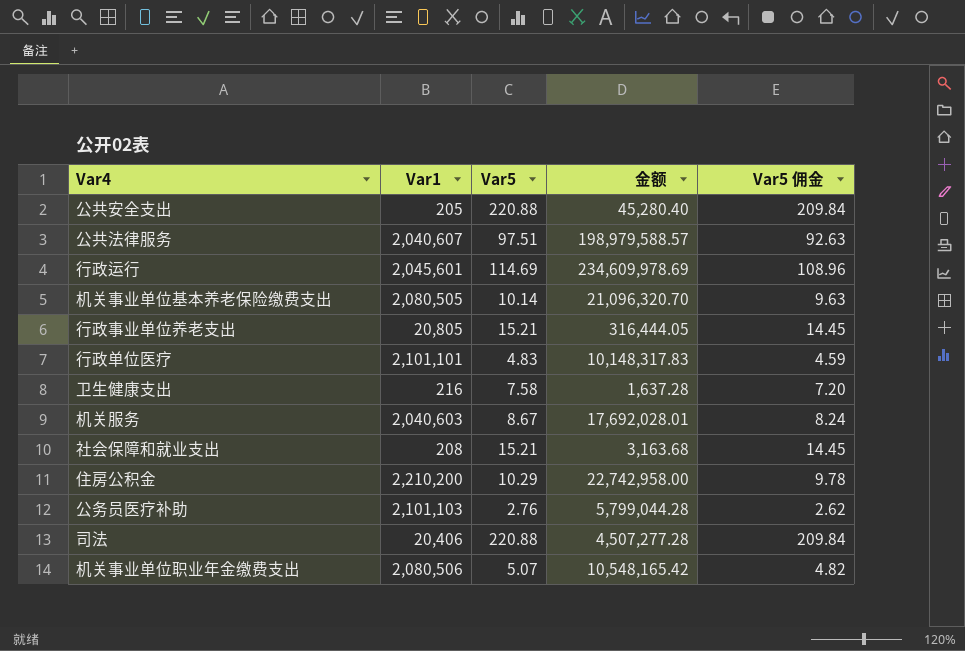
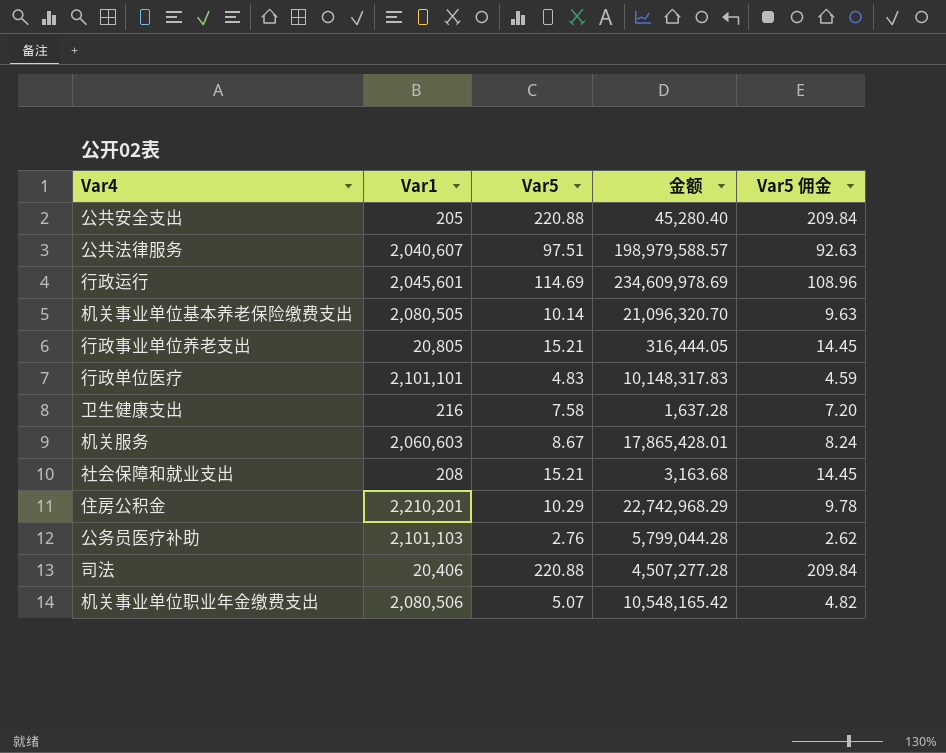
机关服务 | Var1: 2,040,603 -> 2,060,603
机关服务 | 金额: 17,692,028.01 -> 17,865,428.01
住房公积金 | Var1: 2,210,200 -> 2,210,201
住房公积金 | 金额: 22,742,958.00 -> 22,742,968.29

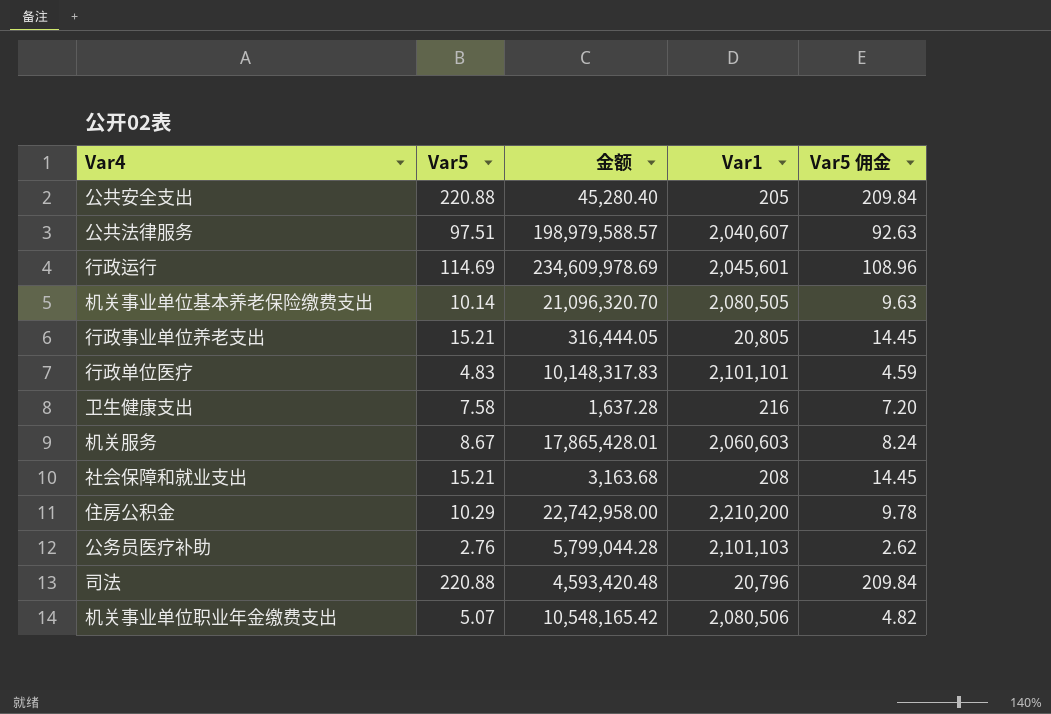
column Var1 | position: 2 -> 4
住房公积金 | 金额: 22,742,968.29 -> 22,742,958.00
住房公积金 | Var1: 2,210,201 -> 2,210,200
司法 | 金额: 4,507,277.28 -> 4,593,420.48
司法 | Var1: 20,406 -> 20,796

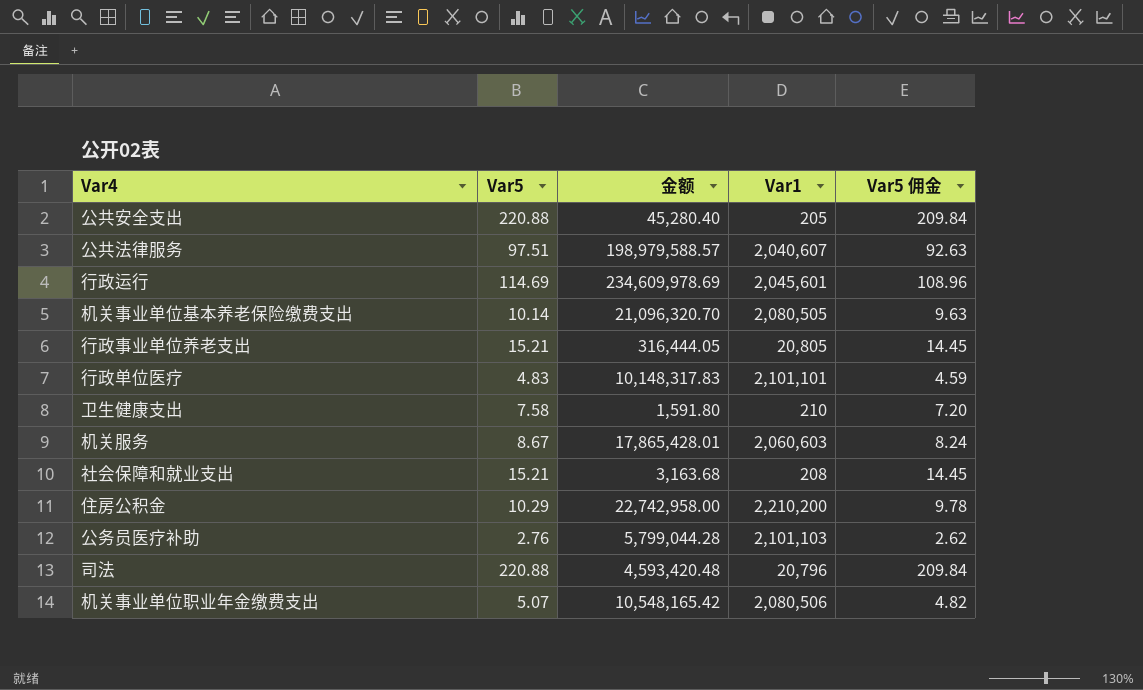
卫生健康支出 | 金额: 1,637.28 -> 1,591.80
卫生健康支出 | Var1: 216 -> 210

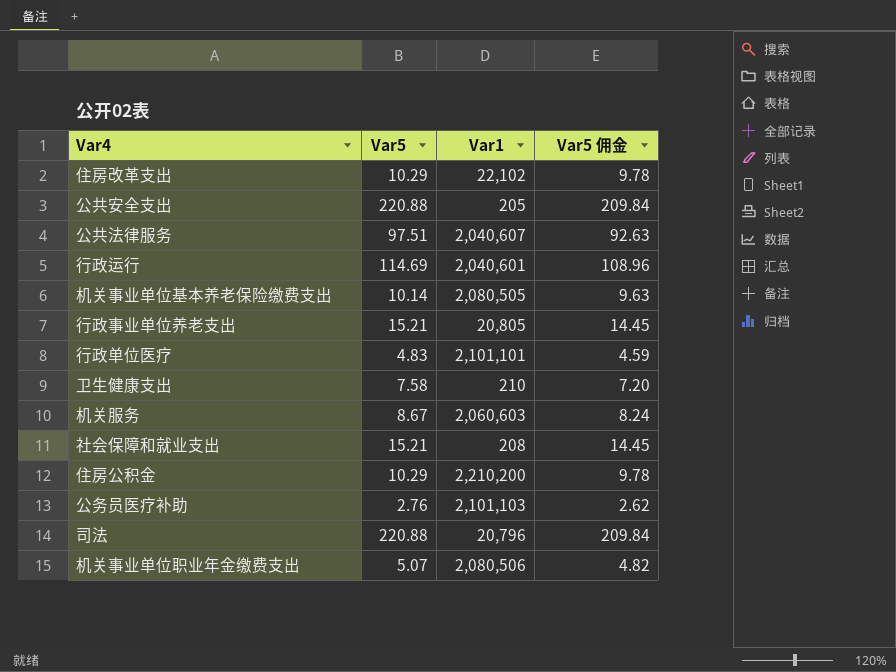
column 金额 | formula: [Var5] * [Var1] -> none
row 住房改革支出: none -> 10.29 | 22,102 | 9.78
行政运行 | Var1: 2,045,601 -> 2,040,601

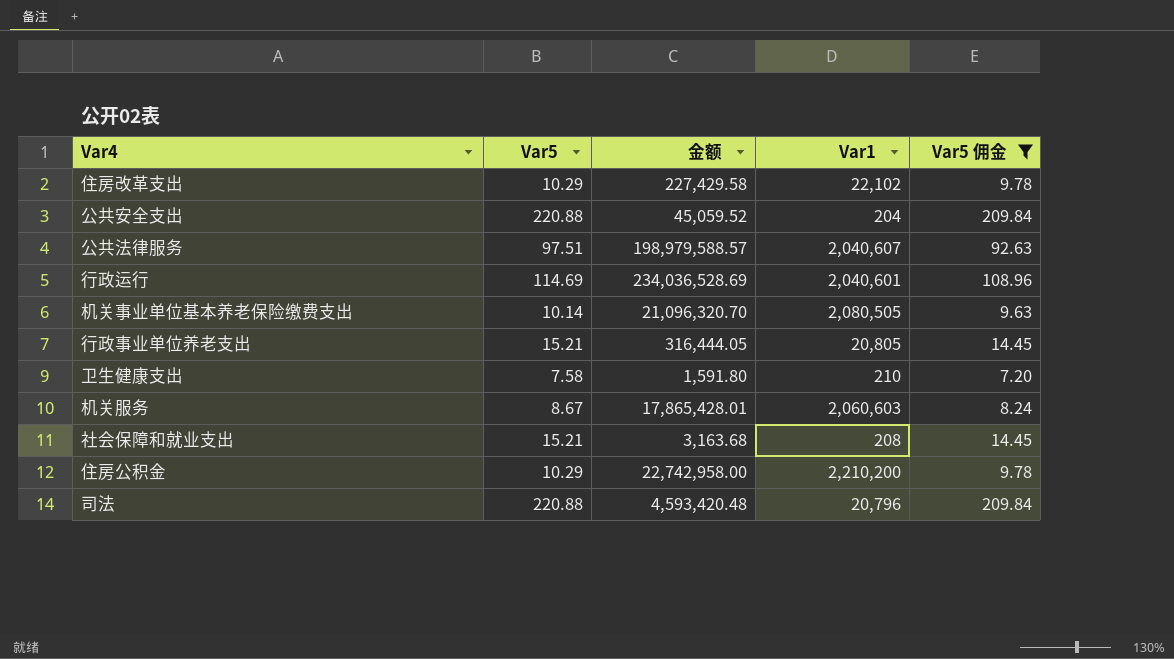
filter: none -> Var5 佣金 >= 7.20
column 金额 | formula: none -> [Var5] * [Var1]
公共安全支出 | Var1: 205 -> 204

